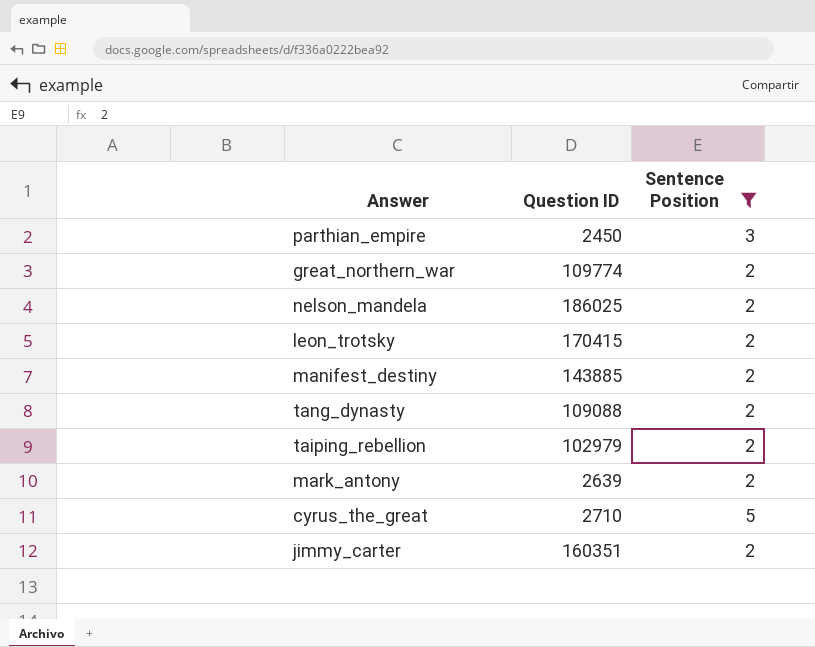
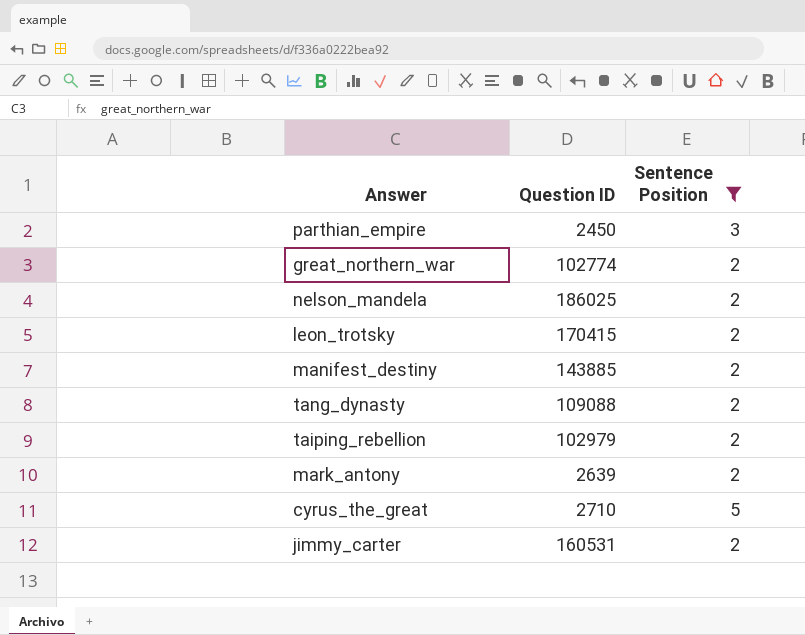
great_northern_war | Question ID: 109774 -> 102774
jimmy_carter | Question ID: 160351 -> 160531

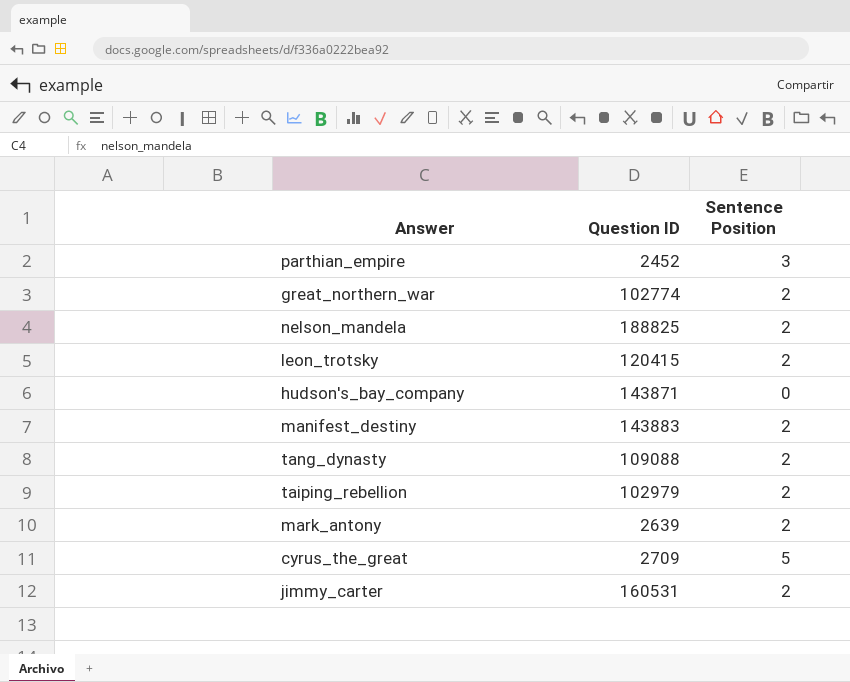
filter: Sentence Position != 0 -> none
parthian_empire | Question ID: 2450 -> 2452
nelson_mandela | Question ID: 186025 -> 188825
leon_trotsky | Question ID: 170415 -> 120415
manifest_destiny | Question ID: 143885 -> 143883
cyrus_the_great | Question ID: 2710 -> 2709

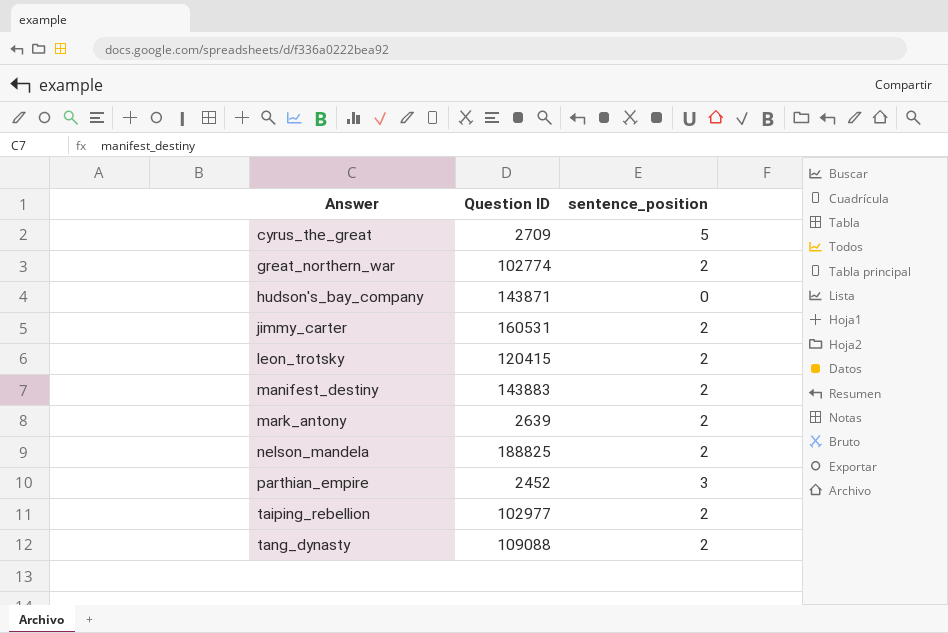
row order: none -> Answer ascending
column name: Sentence Position -> sentence_position
taiping_rebellion | Question ID: 102979 -> 102977

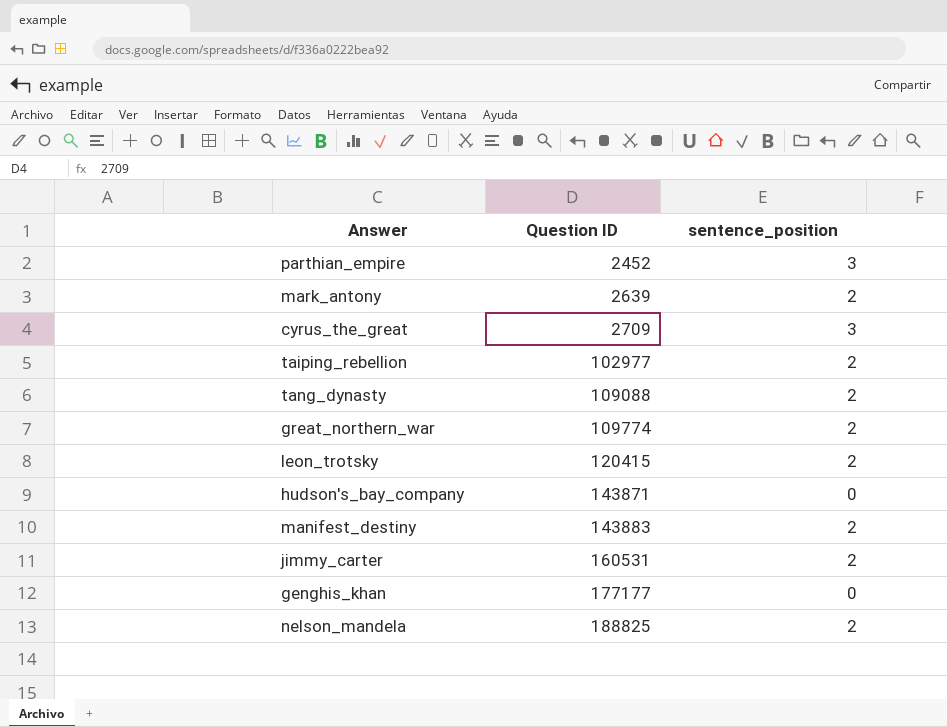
row order: Answer ascending -> Question ID ascending
cyrus_the_great | sentence_position: 5 -> 3
great_northern_war | Question ID: 102774 -> 109774
row genghis_khan: none -> 177177 | 0

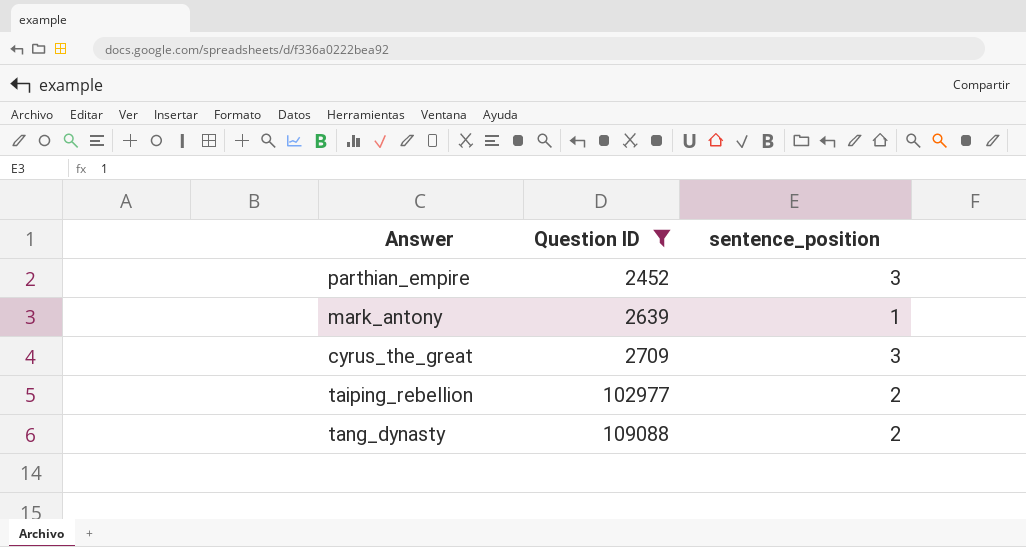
filter: none -> Question ID <= 109088
mark_antony | sentence_position: 2 -> 1

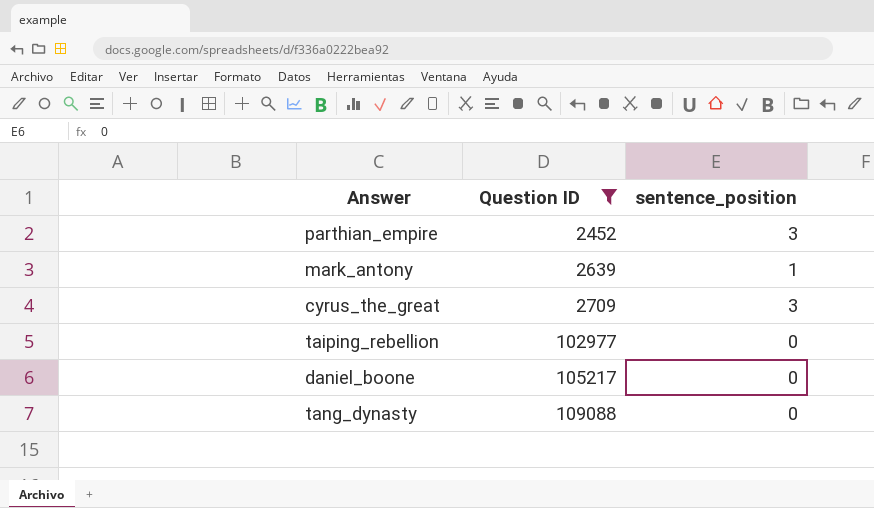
taiping_rebellion | sentence_position: 2 -> 0
row daniel_boone: none -> 105217 | 0
tang_dynasty | sentence_position: 2 -> 0

